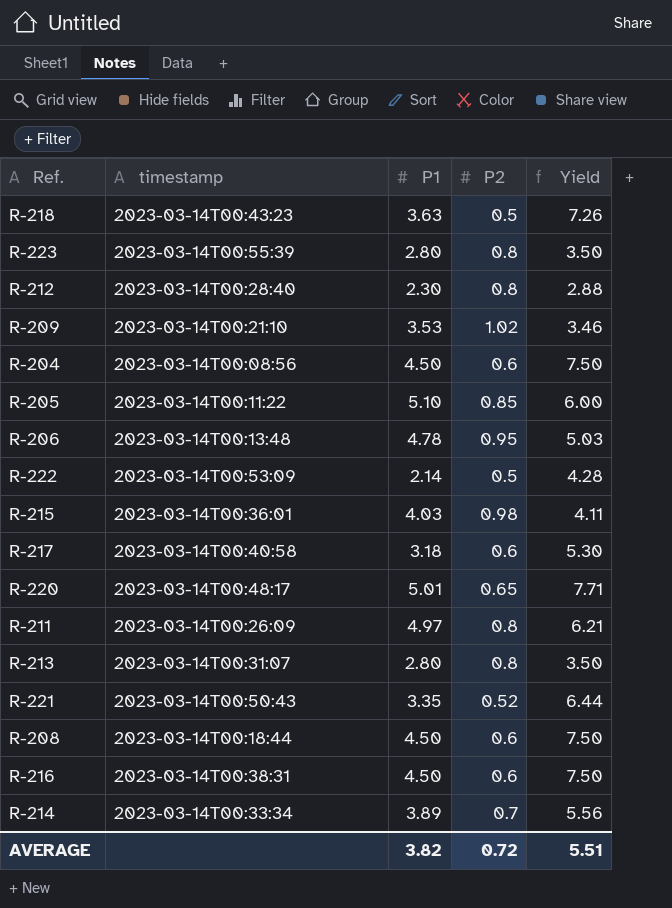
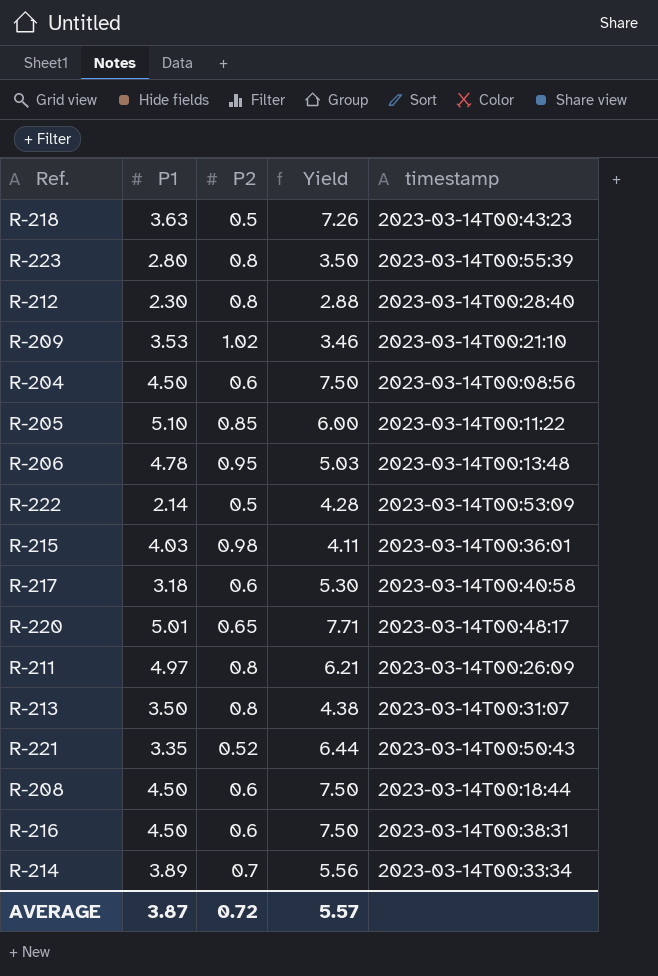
column timestamp | position: 2 -> 5
R-213 | P1: 2.80 -> 3.50
R-213 | Yield: 3.50 -> 4.38
AVERAGE | P1: 3.82 -> 3.87
AVERAGE | Yield: 5.51 -> 5.57

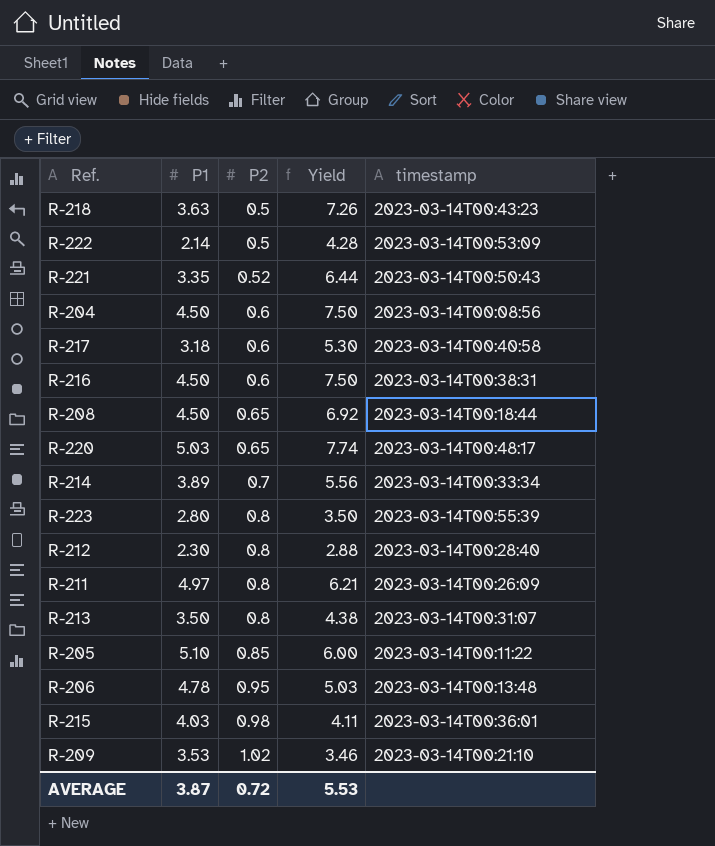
row order: none -> P2 ascending
R-208 | P2: 0.6 -> 0.65
R-208 | Yield: 7.50 -> 6.92
R-220 | P1: 5.01 -> 5.03
R-220 | Yield: 7.71 -> 7.74
AVERAGE | Yield: 5.57 -> 5.53

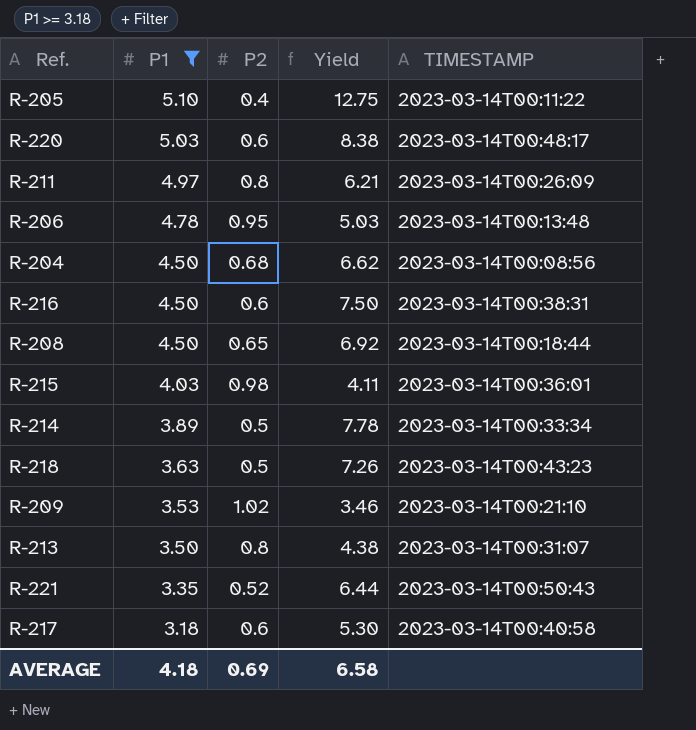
filter: none -> P1 >= 3.18
row order: P2 ascending -> P1 descending
column name: timestamp -> TIMESTAMP
R-205 | P2: 0.85 -> 0.4
R-205 | Yield: 6.00 -> 12.75
R-220 | P2: 0.65 -> 0.6
R-220 | Yield: 7.74 -> 8.38
R-204 | P2: 0.6 -> 0.68
R-204 | Yield: 7.50 -> 6.62
R-214 | P2: 0.7 -> 0.5
R-214 | Yield: 5.56 -> 7.78
AVERAGE | P1: 3.87 -> 4.18
AVERAGE | P2: 0.72 -> 0.69
AVERAGE | Yield: 5.53 -> 6.58

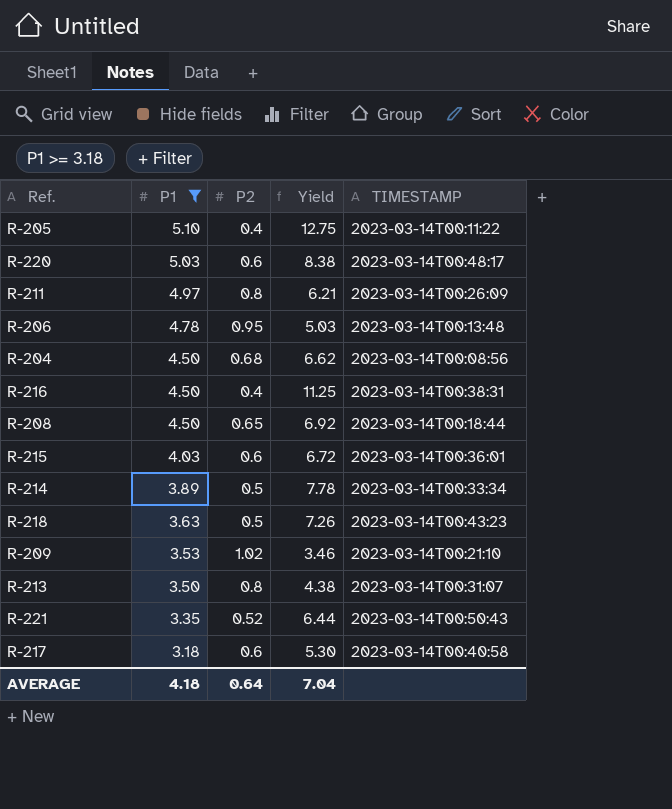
R-216 | P2: 0.6 -> 0.4
R-216 | Yield: 7.50 -> 11.25
R-215 | P2: 0.98 -> 0.6
R-215 | Yield: 4.11 -> 6.72
AVERAGE | P2: 0.69 -> 0.64
AVERAGE | Yield: 6.58 -> 7.04

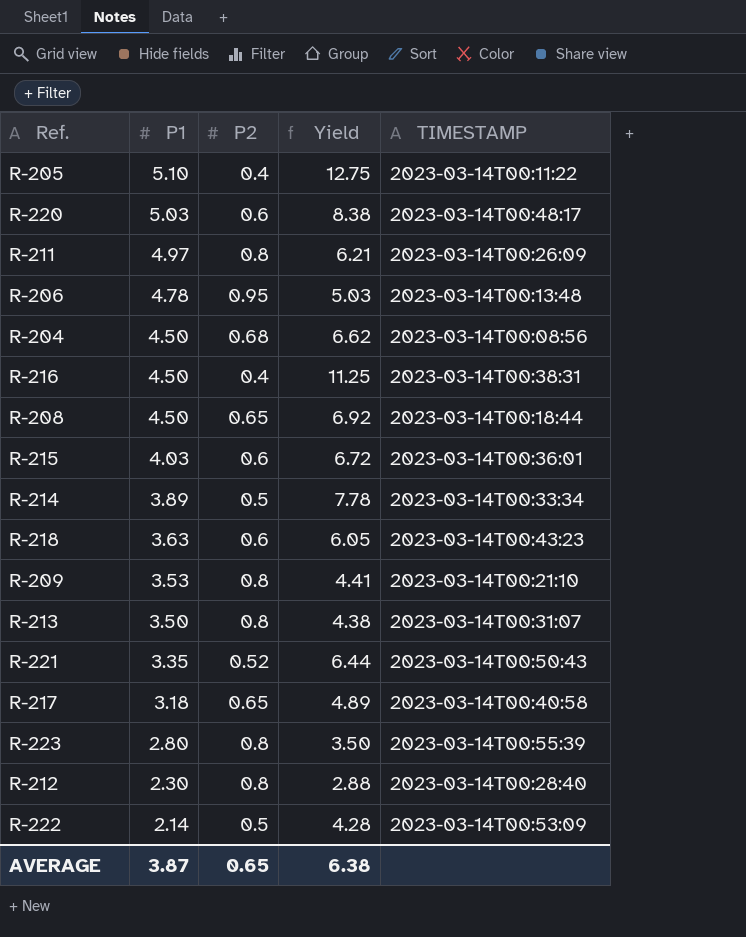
filter: P1 >= 3.18 -> none
R-218 | P2: 0.5 -> 0.6
R-218 | Yield: 7.26 -> 6.05
R-209 | P2: 1.02 -> 0.8
R-209 | Yield: 3.46 -> 4.41
R-217 | P2: 0.6 -> 0.65
R-217 | Yield: 5.30 -> 4.89
AVERAGE | P1: 4.18 -> 3.87
AVERAGE | P2: 0.64 -> 0.65
AVERAGE | Yield: 7.04 -> 6.38

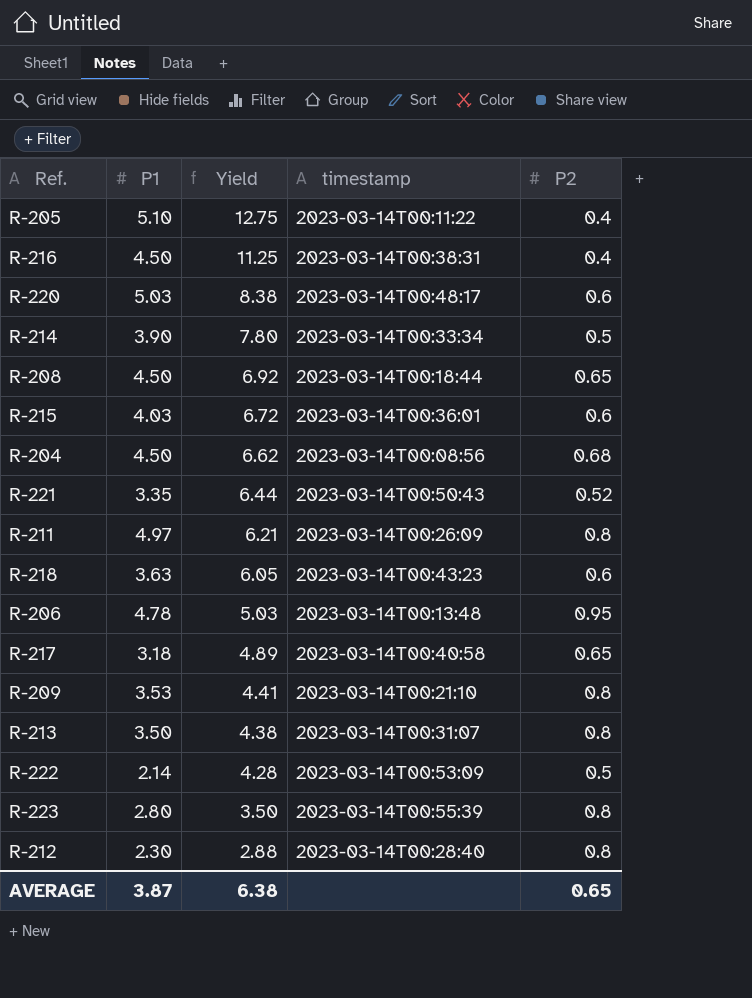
row order: P1 descending -> Yield descending
column name: TIMESTAMP -> timestamp
column P2 | position: 3 -> 5
R-214 | P1: 3.89 -> 3.90
R-214 | Yield: 7.78 -> 7.80

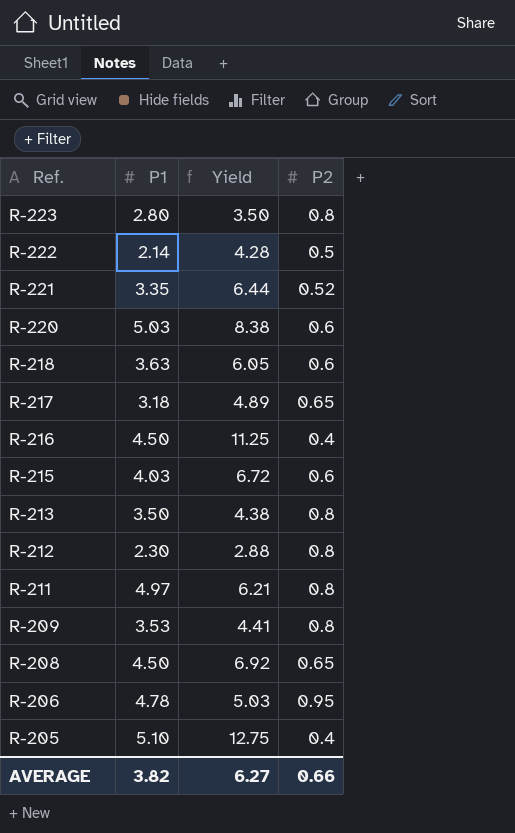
row order: Yield descending -> Ref. descending
column timestamp | position: 4 -> none
row R-214: 3.90 | 7.80 | 2023-03-14T00:33:34 | 0.5 -> none
row R-204: 4.50 | 6.62 | 2023-03-14T00:08:56 | 0.68 -> none
AVERAGE | P1: 3.87 -> 3.82
AVERAGE | Yield: 6.38 -> 6.27
AVERAGE | P2: 0.65 -> 0.66

